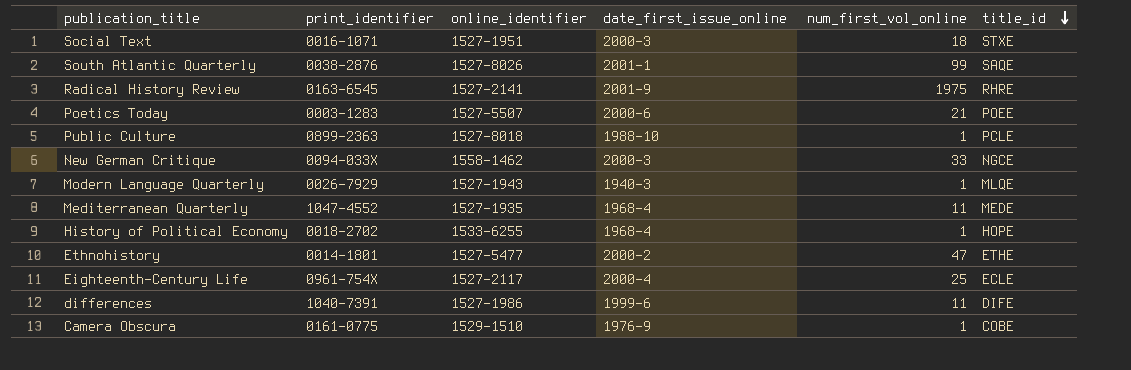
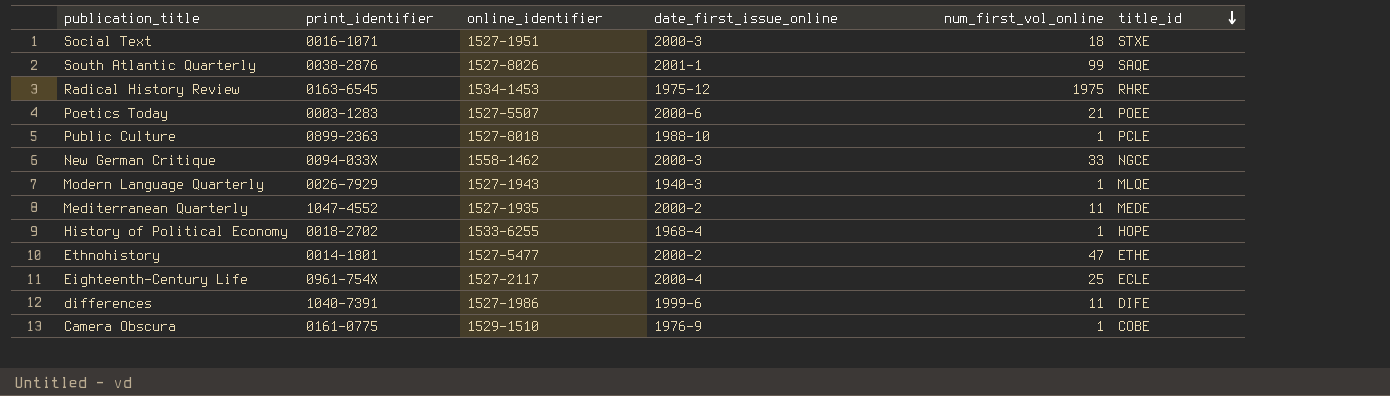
Radical History Review | online_identifier: 1527-2141 -> 1534-1453
Radical History Review | date_first_issue_online: 2001-9 -> 1975-12
Mediterranean Quarterly | date_first_issue_online: 1968-4 -> 2000-2

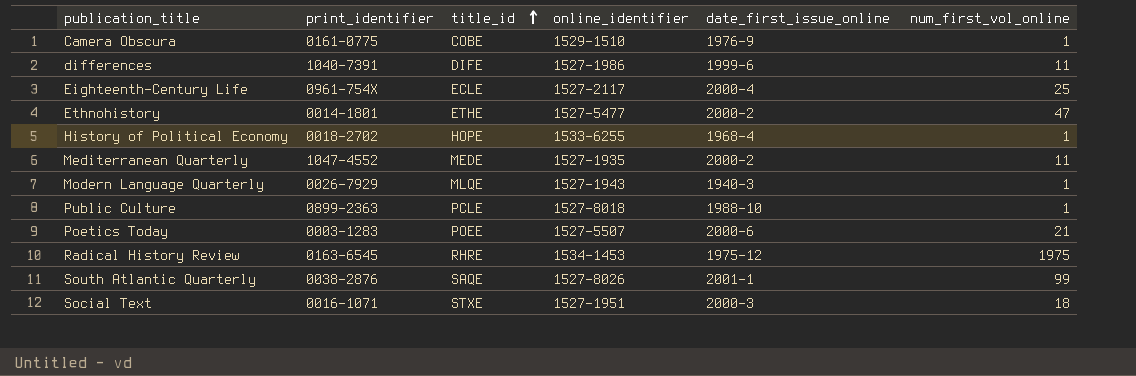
row order: title_id descending -> title_id ascending
column title_id | position: 6 -> 3
row New German Critique: 0094-033X | 1558-1462 | 2000-3 | 33 | NGCE -> none

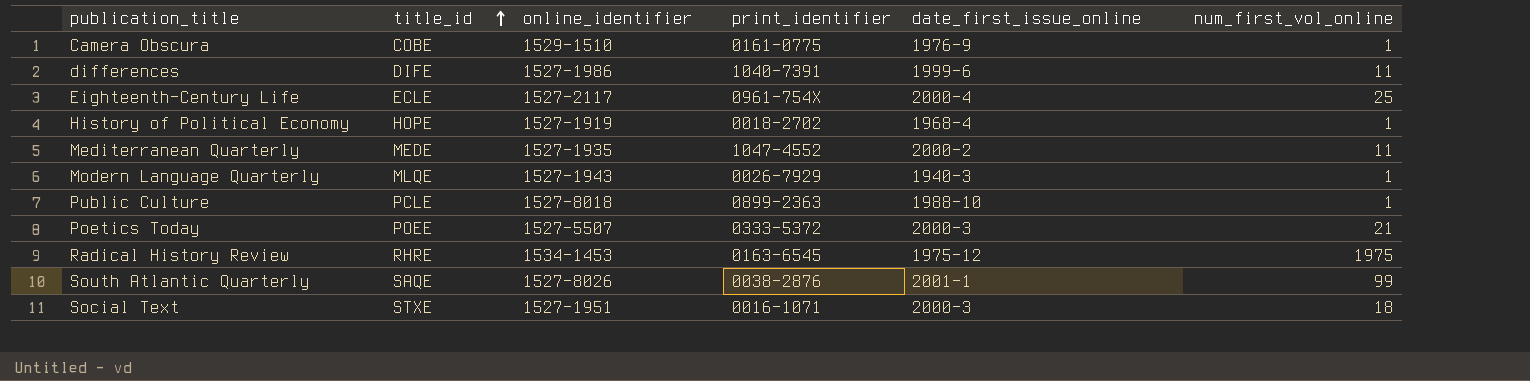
column print_identifier | position: 2 -> 4
row Ethnohistory: 0014-1801 | ETHE | 1527-5477 | 2000-2 | 47 -> none
History of Political Economy | online_identifier: 1533-6255 -> 1527-1919
Poetics Today | print_identifier: 0003-1283 -> 0333-5372
Poetics Today | date_first_issue_online: 2000-6 -> 2000-3

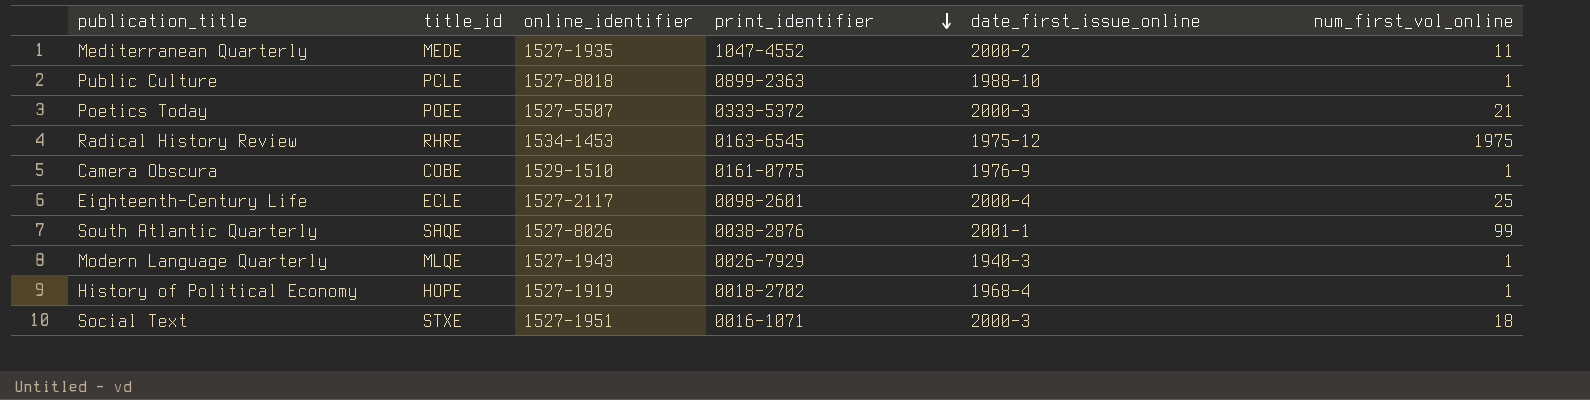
row order: title_id ascending -> print_identifier descending
row differences: DIFE | 1527-1986 | 1040-7391 | 1999-6 | 11 -> none
Eighteenth-Century Life | print_identifier: 0961-754X -> 0098-2601

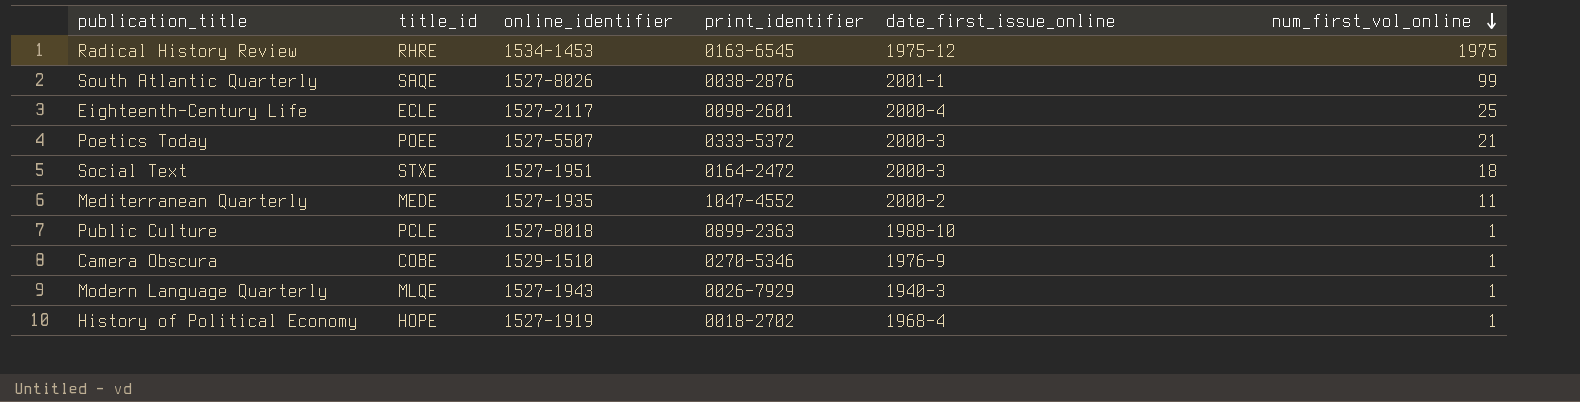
row order: print_identifier descending -> num_first_vol_online descending
Social Text | print_identifier: 0016-1071 -> 0164-2472
Camera Obscura | print_identifier: 0161-0775 -> 0270-5346

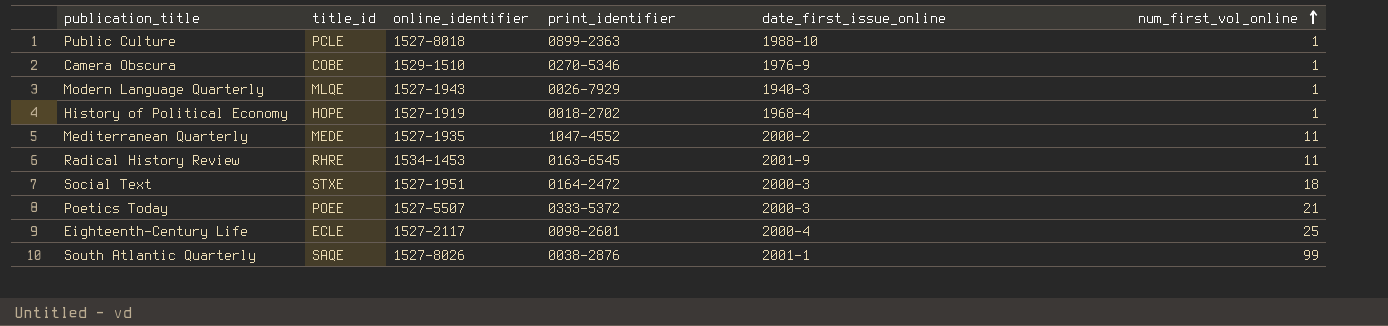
row order: num_first_vol_online descending -> num_first_vol_online ascending
Radical History Review | date_first_issue_online: 1975-12 -> 2001-9
Radical History Review | num_first_vol_online: 1975 -> 11

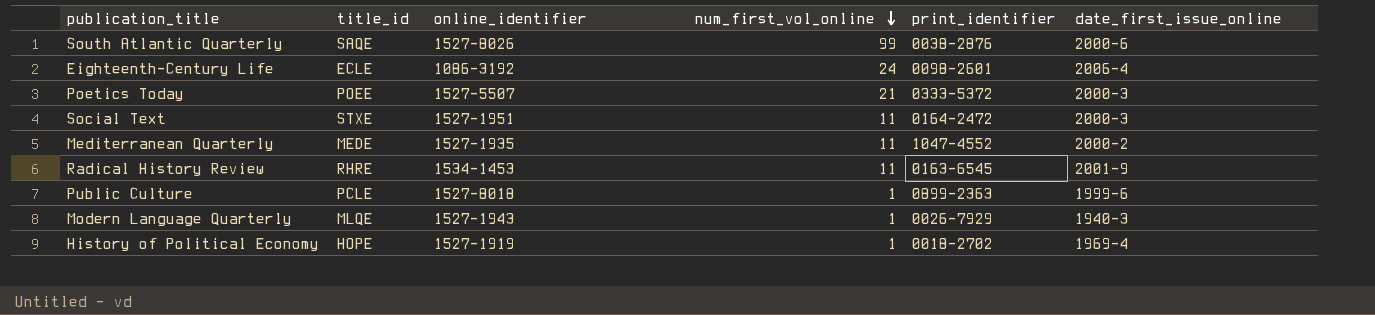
row order: num_first_vol_online ascending -> num_first_vol_online descending
column num_first_vol_online | position: 6 -> 4
row Camera Obscura: COBE | 1529-1510 | 0270-5346 | 1976-9 | 1 -> none
South Atlantic Quarterly | date_first_issue_online: 2001-1 -> 2000-6
Eighteenth-Century Life | online_identifier: 1527-2117 -> 1086-3192
Eighteenth-Century Life | num_first_vol_online: 25 -> 24
Eighteenth-Century Life | date_first_issue_online: 2000-4 -> 2006-4
Social Text | num_first_vol_online: 18 -> 11
Public Culture | date_first_issue_online: 1988-10 -> 1999-6
History of Political Economy | date_first_issue_online: 1968-4 -> 1969-4

